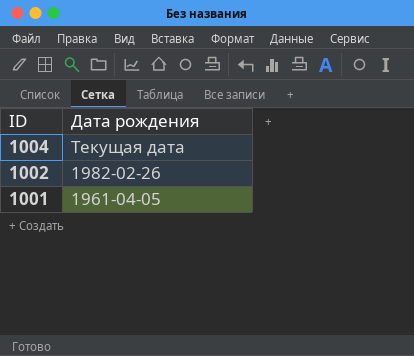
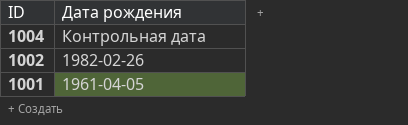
1004 | Дата рождения: Текущая дата -> Контрольная дата

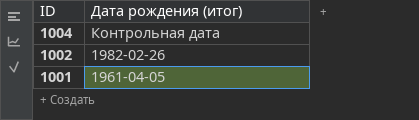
column name: Дата рождения -> Дата рождения (итог)

